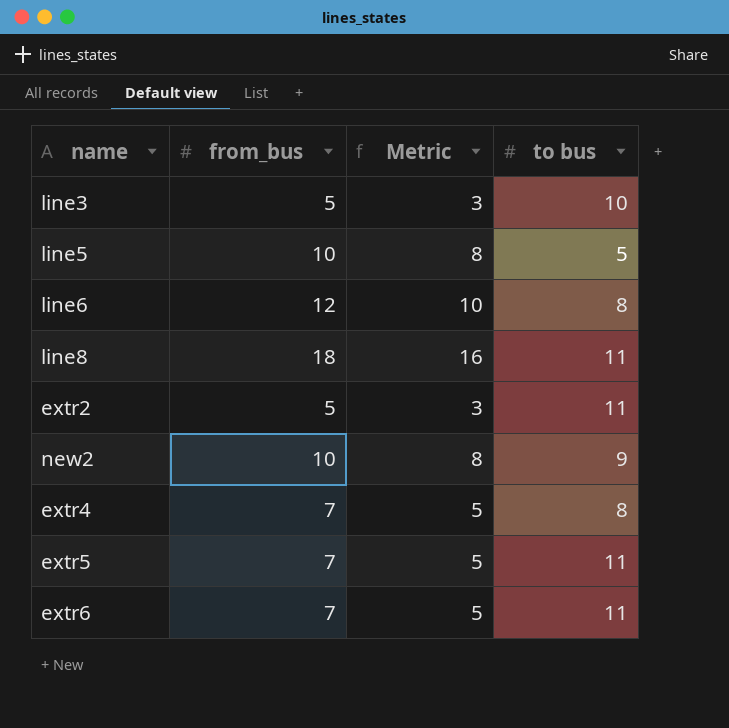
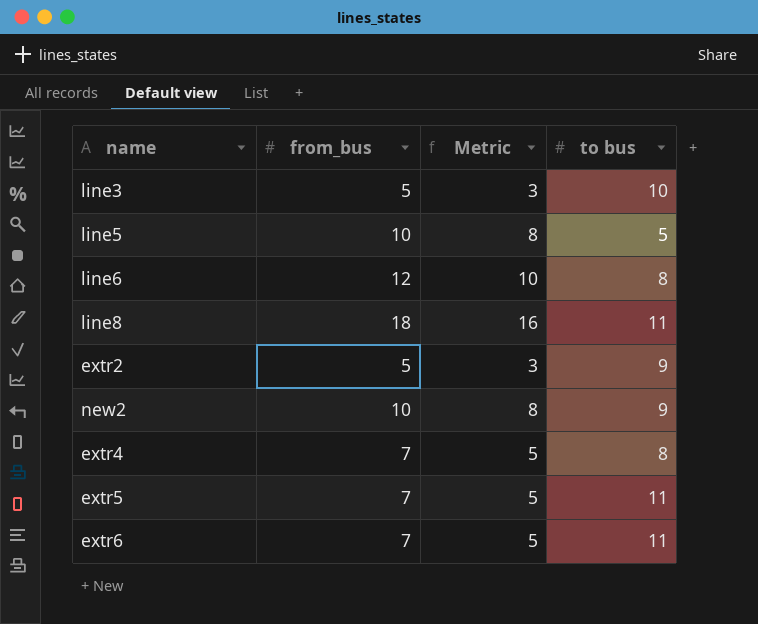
extr2 | to bus: 11 -> 9

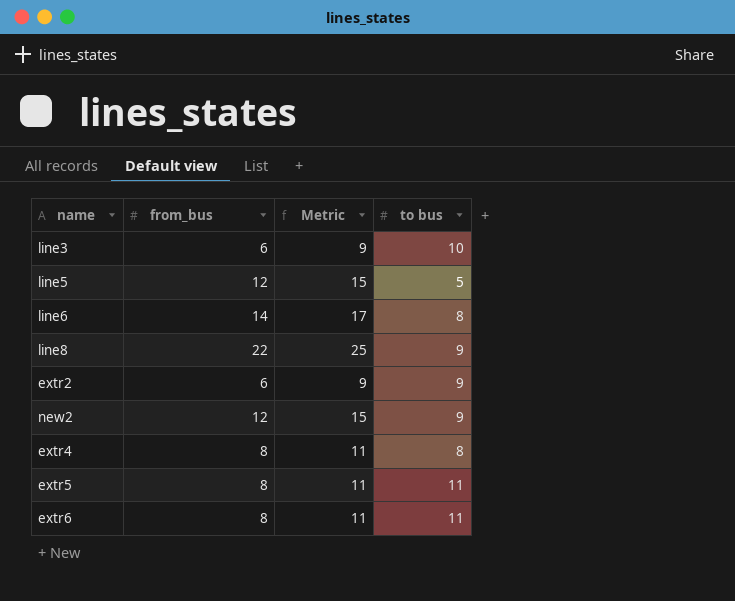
column Metric | formula: [from_bus] - 2 -> [from_bus] + 3
line3 | from_bus: 5 -> 6
line5 | from_bus: 10 -> 12
line6 | from_bus: 12 -> 14
line8 | from_bus: 18 -> 22
line8 | to bus: 11 -> 9
extr2 | from_bus: 5 -> 6
new2 | from_bus: 10 -> 12
extr4 | from_bus: 7 -> 8
extr5 | from_bus: 7 -> 8
extr6 | from_bus: 7 -> 8

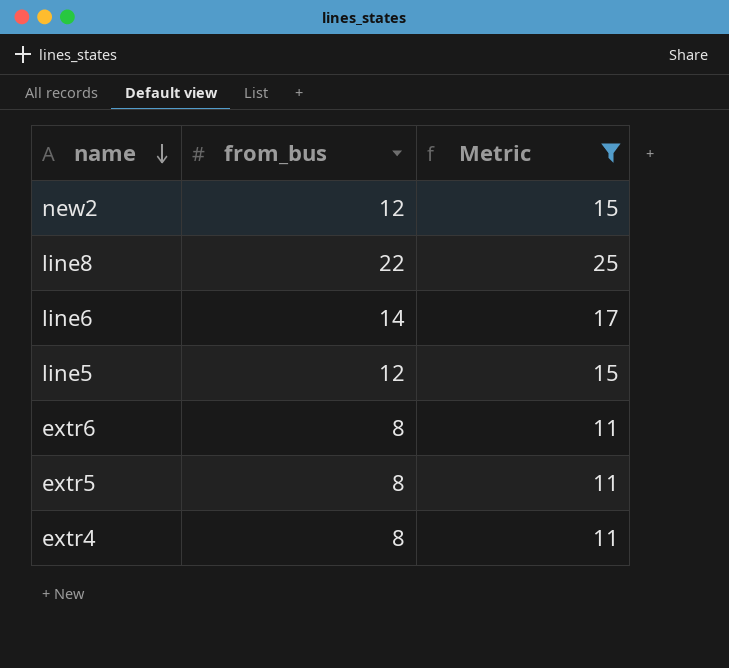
filter: none -> Metric != 9
row order: none -> name descending
column to bus | position: 4 -> none

